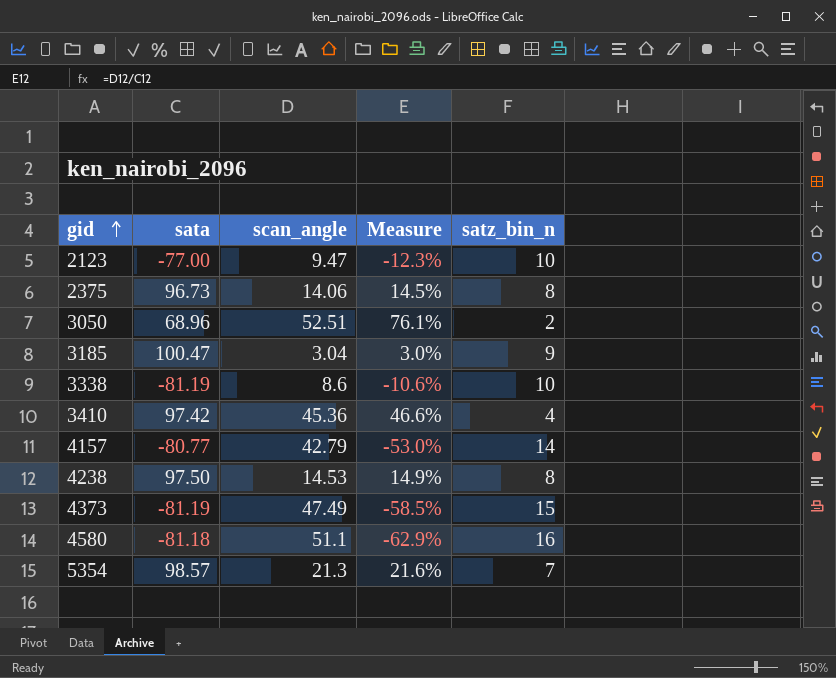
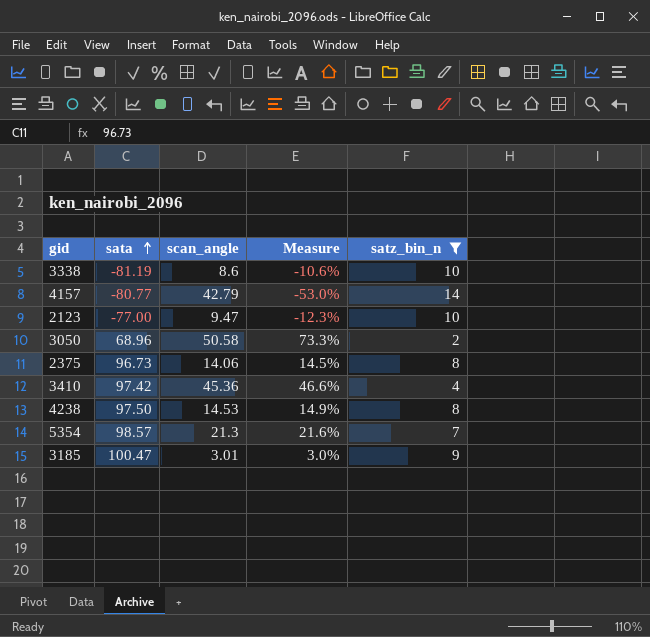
filter: none -> satz_bin_n <= 14
row order: gid ascending -> sata ascending
3050 | scan_angle: 52.51 -> 50.58
3050 | Measure: 76.1% -> 73.3%
3185 | scan_angle: 3.04 -> 3.01

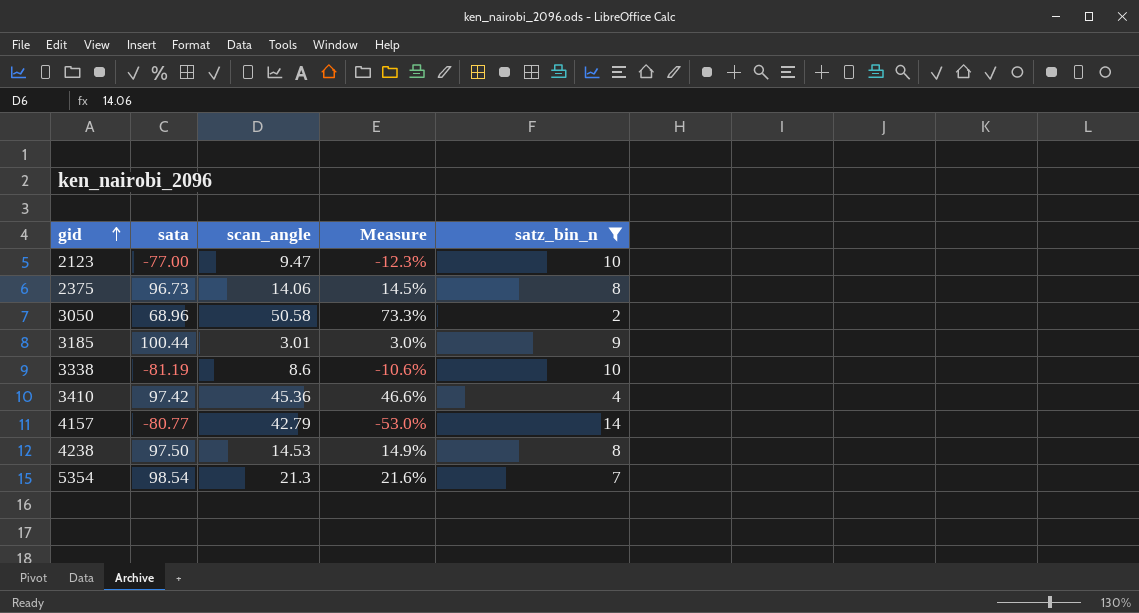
row order: sata ascending -> gid ascending
3185 | sata: 100.47 -> 100.44
5354 | sata: 98.57 -> 98.54

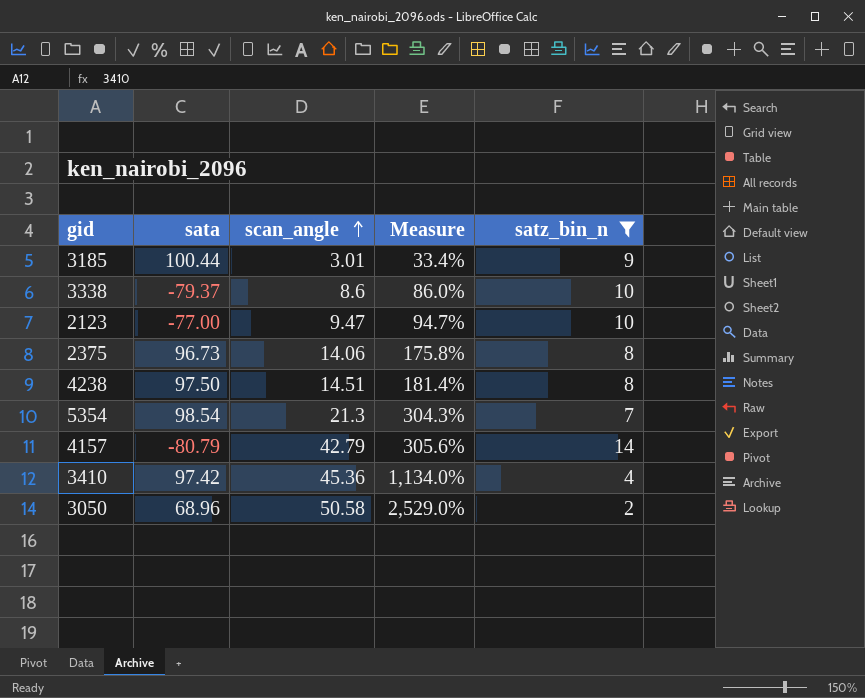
row order: gid ascending -> scan_angle ascending
column Measure | formula: [scan_angle] / [sata] -> [scan_angle] / [satz_bin_n]
3338 | sata: -81.19 -> -79.37
4238 | scan_angle: 14.53 -> 14.51
4157 | sata: -80.77 -> -80.79

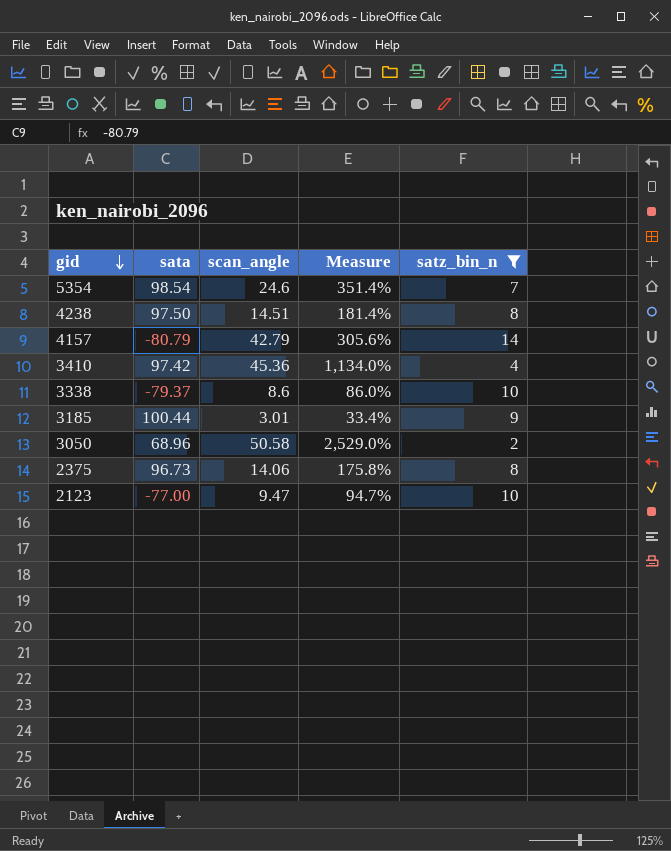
row order: scan_angle ascending -> gid descending
5354 | scan_angle: 21.3 -> 24.6
5354 | Measure: 304.3% -> 351.4%

